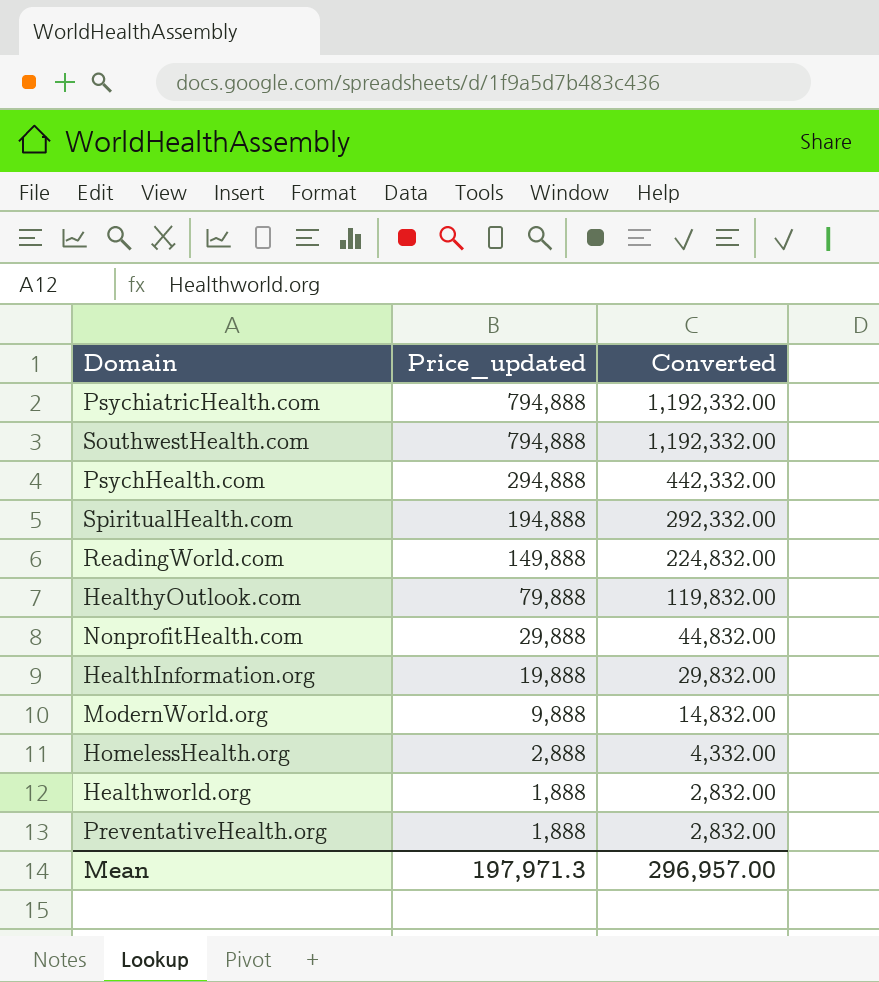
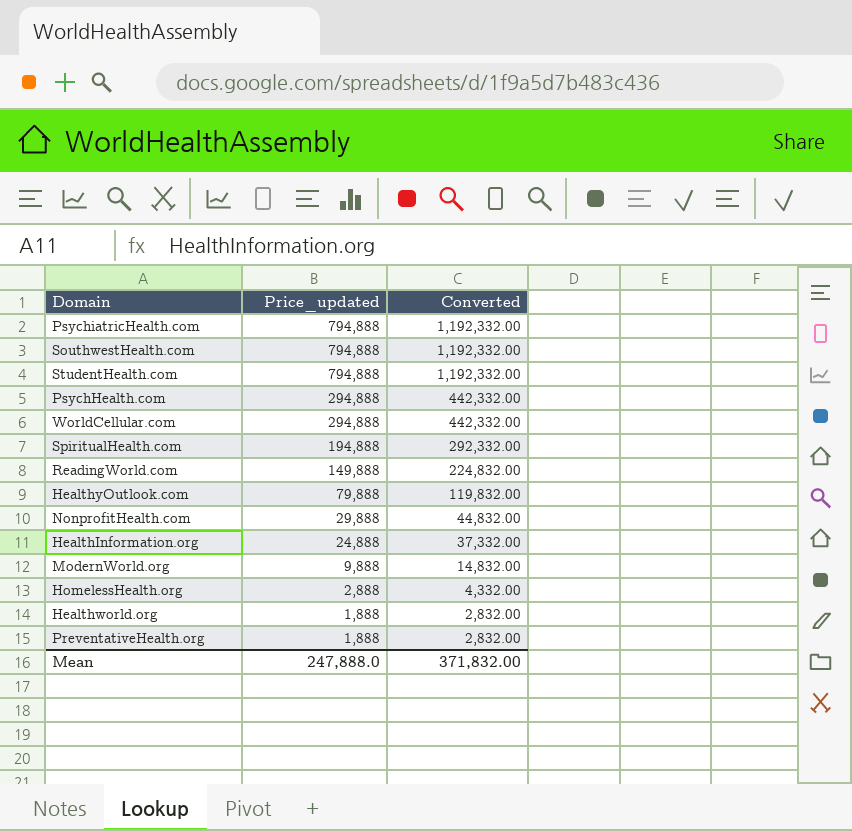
row StudentHealth.com: none -> 794,888 | 1,192,332.00
row WorldCellular.com: none -> 294,888 | 442,332.00
HealthInformation.org | Price_updated: 19,888 -> 24,888
HealthInformation.org | Converted: 29,832.00 -> 37,332.00
Mean | Price_updated: 197,971.3 -> 247,888.0
Mean | Converted: 296,957.00 -> 371,832.00

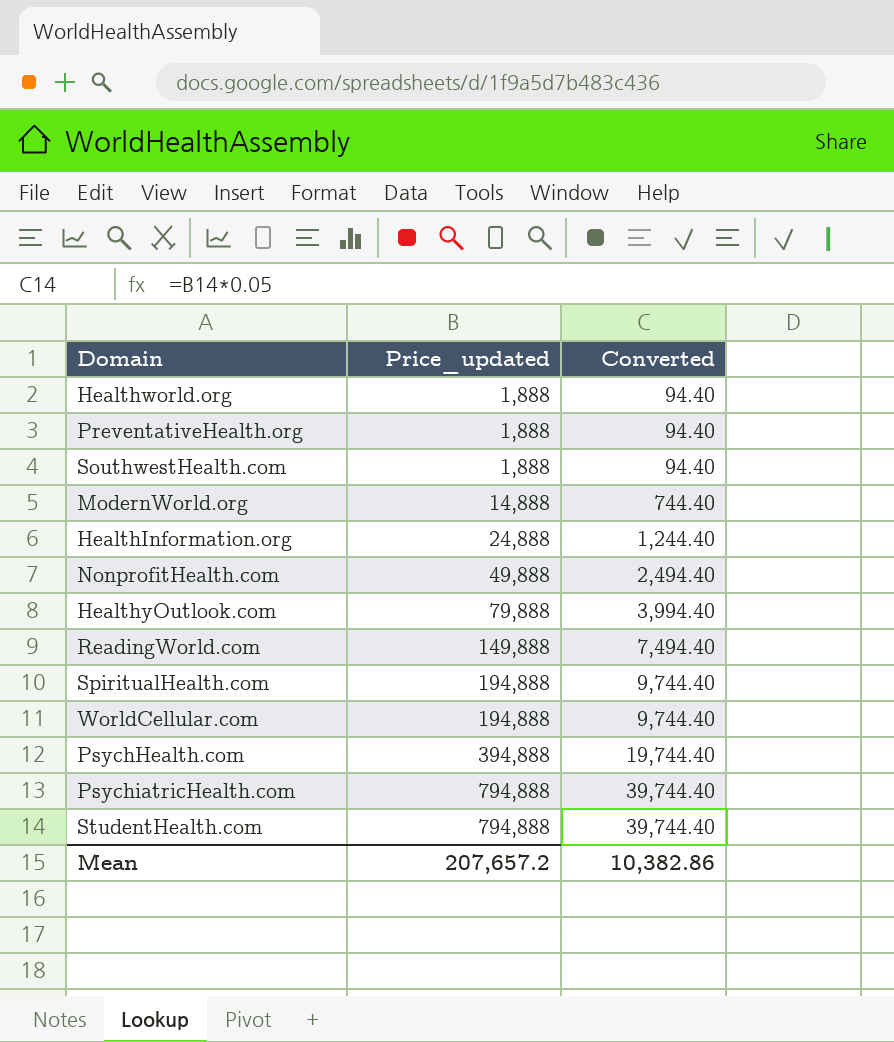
row order: Price_updated descending -> Price_updated ascending
column Converted | formula: [Price_updated] * 1.5 -> [Price_updated] * 0.05
row HomelessHealth.org: 2,888 | 4,332.00 -> none
SouthwestHealth.com | Price_updated: 794,888 -> 1,888
ModernWorld.org | Price_updated: 9,888 -> 14,888
NonprofitHealth.com | Price_updated: 29,888 -> 49,888
WorldCellular.com | Price_updated: 294,888 -> 194,888
PsychHealth.com | Price_updated: 294,888 -> 394,888
Mean | Price_updated: 247,888.0 -> 207,657.2
Mean | Converted: 371,832.00 -> 10,382.86

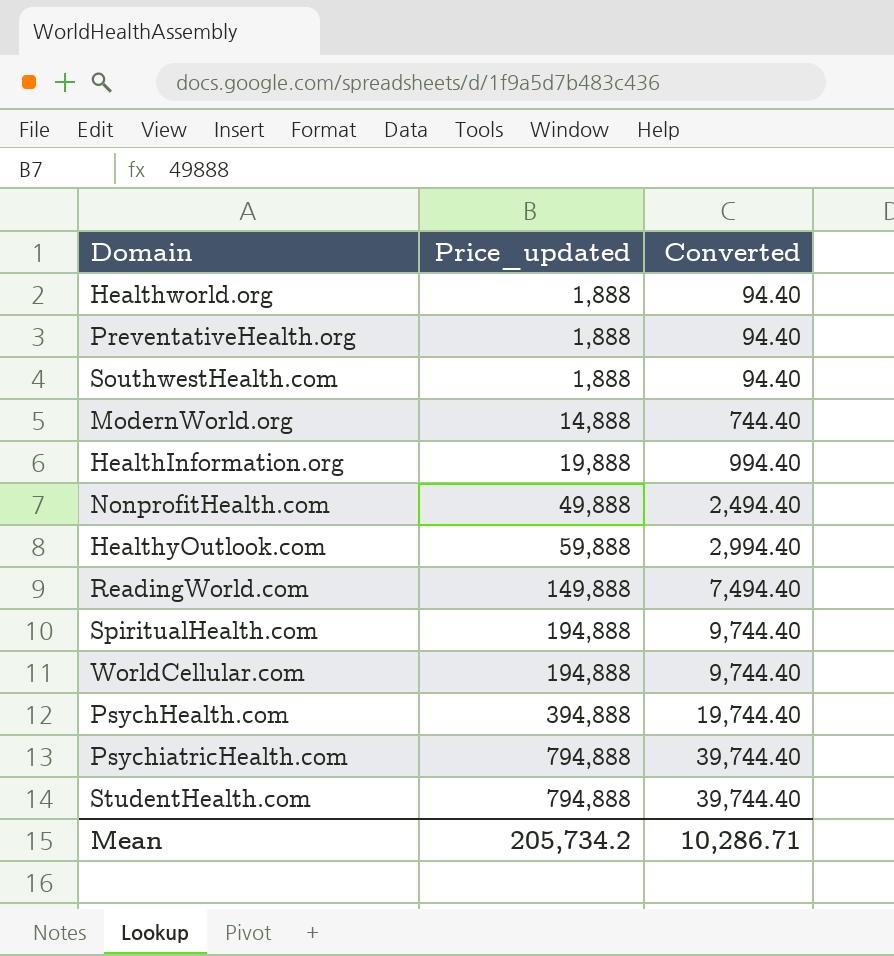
HealthInformation.org | Price_updated: 24,888 -> 19,888
HealthInformation.org | Converted: 1,244.40 -> 994.40
HealthyOutlook.com | Price_updated: 79,888 -> 59,888
HealthyOutlook.com | Converted: 3,994.40 -> 2,994.40
Mean | Price_updated: 207,657.2 -> 205,734.2
Mean | Converted: 10,382.86 -> 10,286.71

